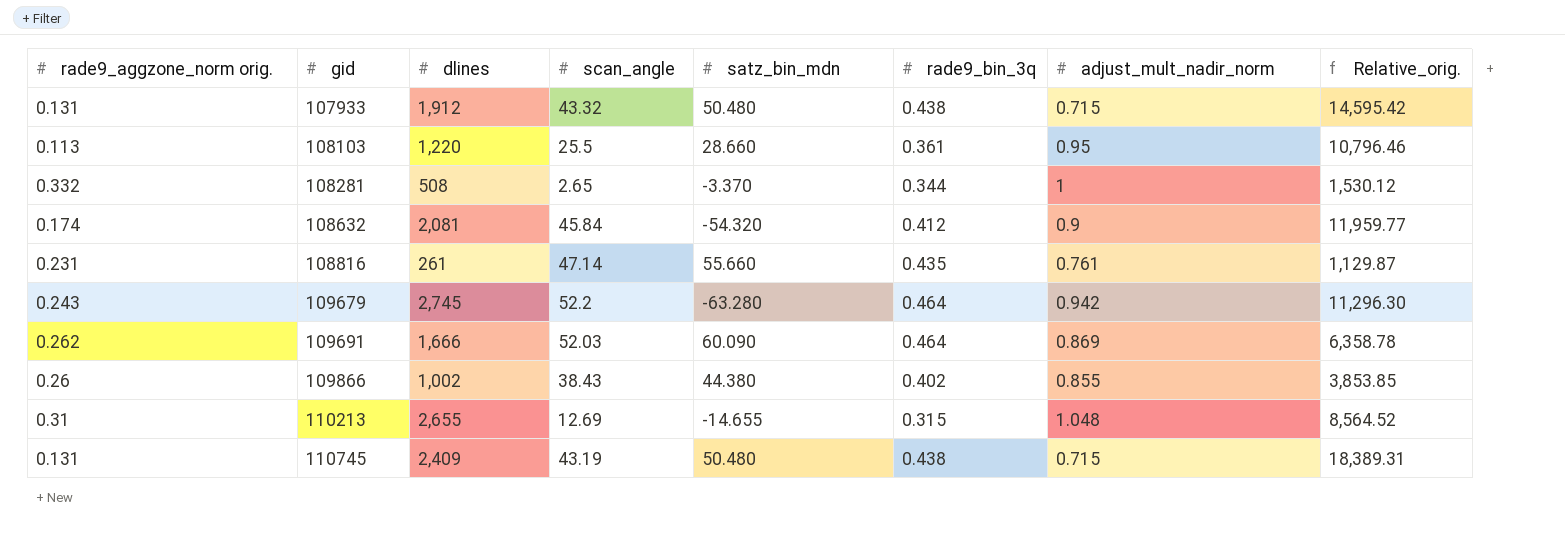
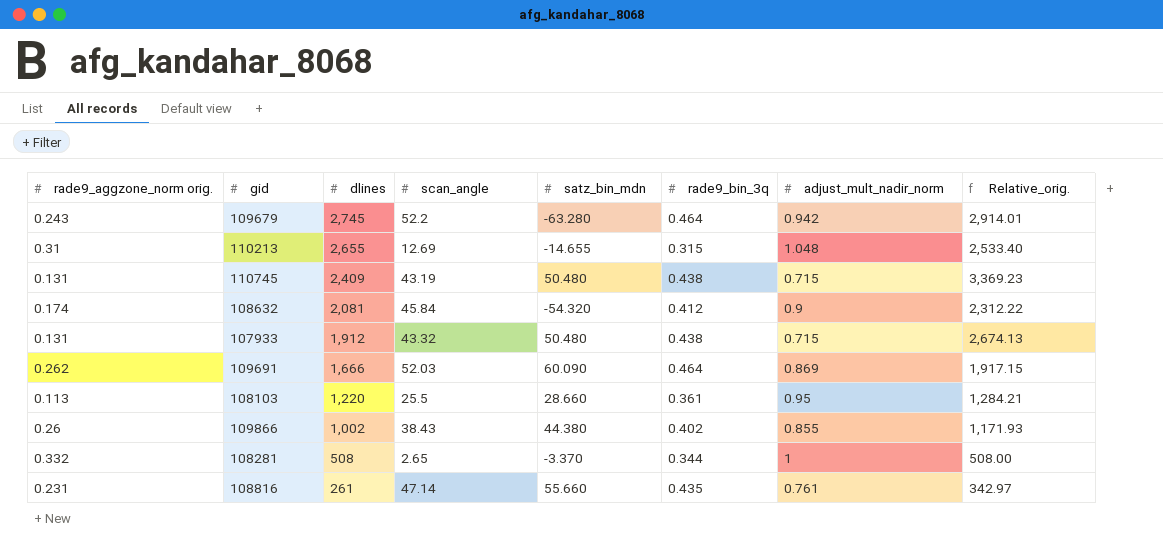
row order: gid ascending -> dlines descending
column Relative_orig. | formula: [dlines] / [rade9_aggzone_norm orig.] -> [dlines] / [adjust_mult_nadir_norm]

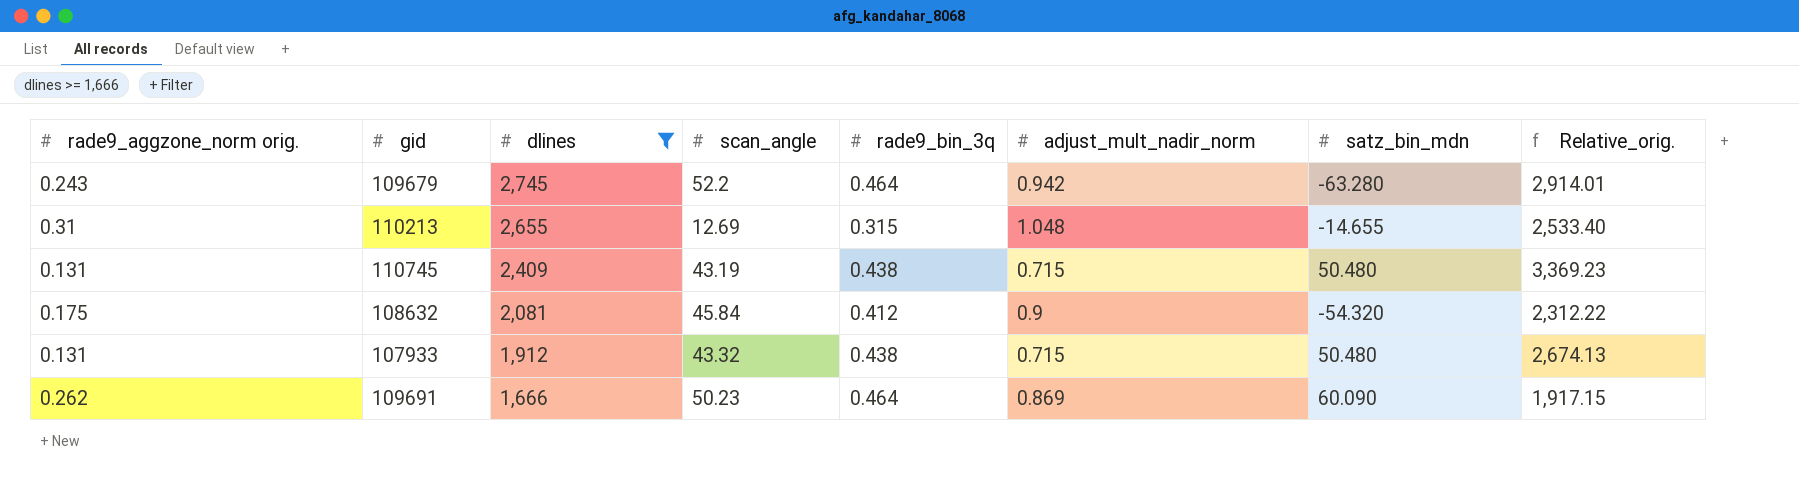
filter: none -> dlines >= 1,666
column satz_bin_mdn | position: 5 -> 7
108632 | rade9_aggzone_norm orig.: 0.174 -> 0.175
109691 | scan_angle: 52.03 -> 50.23

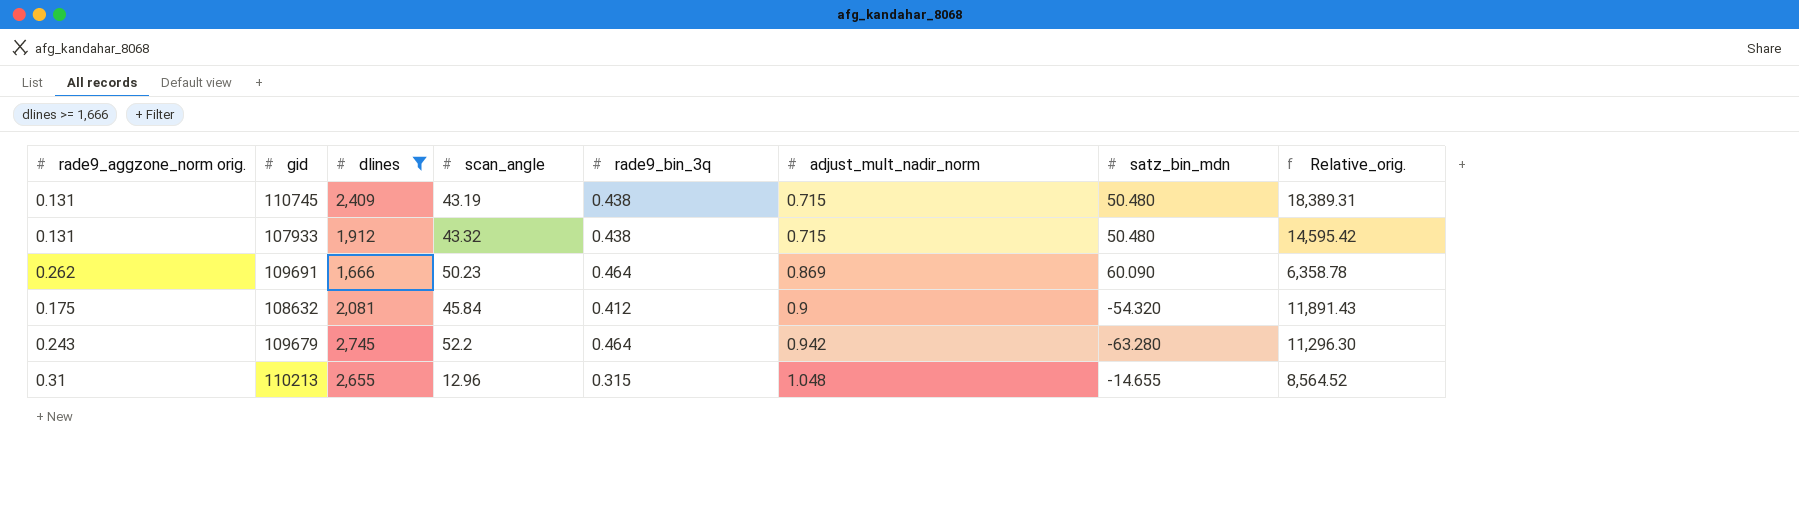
row order: dlines descending -> adjust_mult_nadir_norm ascending
column Relative_orig. | formula: [dlines] / [adjust_mult_nadir_norm] -> [dlines] / [rade9_aggzone_norm orig.]
110213 | scan_angle: 12.69 -> 12.96

